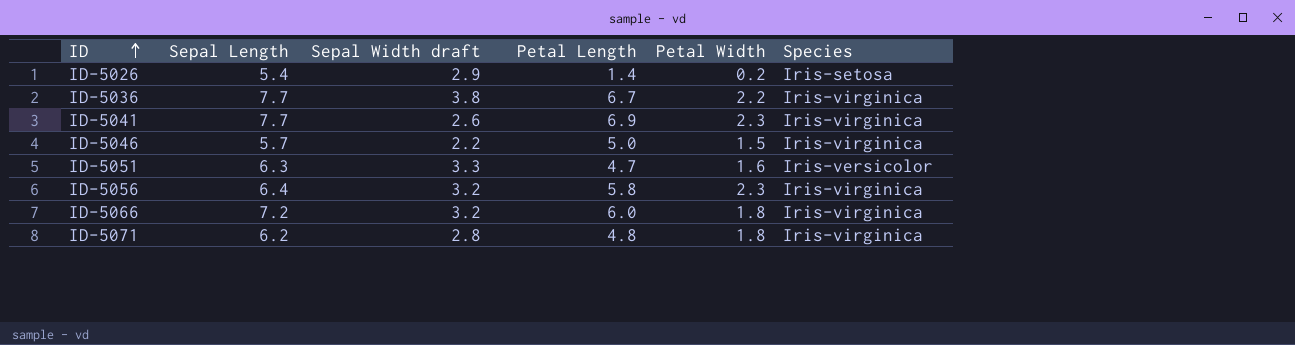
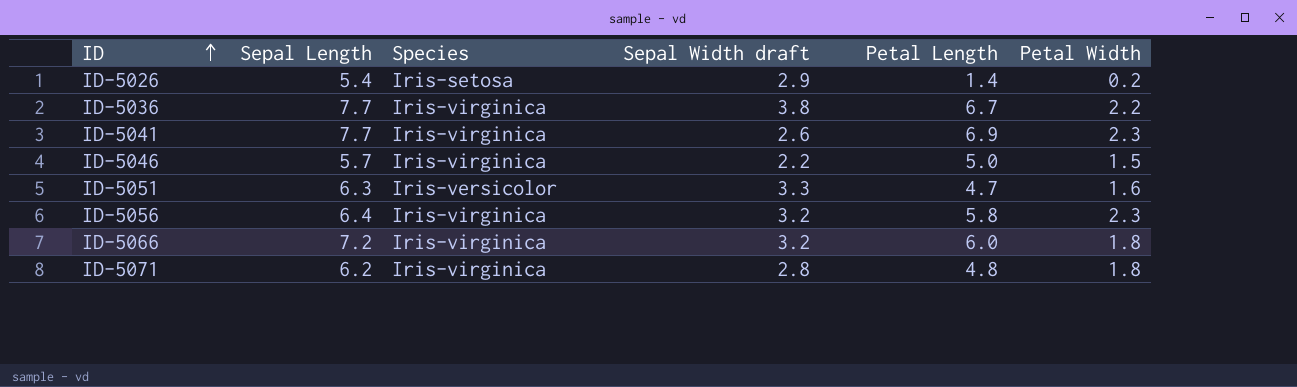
column Species | position: 6 -> 3

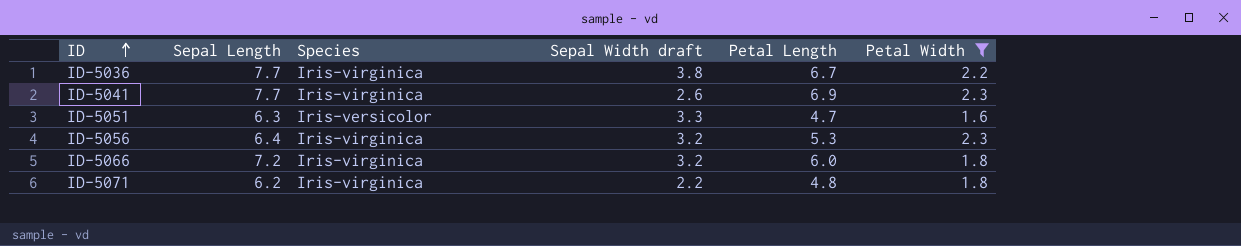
filter: none -> Petal Width >= 1.6
ID-5056 | Petal Length: 5.8 -> 5.3
ID-5071 | Sepal Width draft: 2.8 -> 2.2

